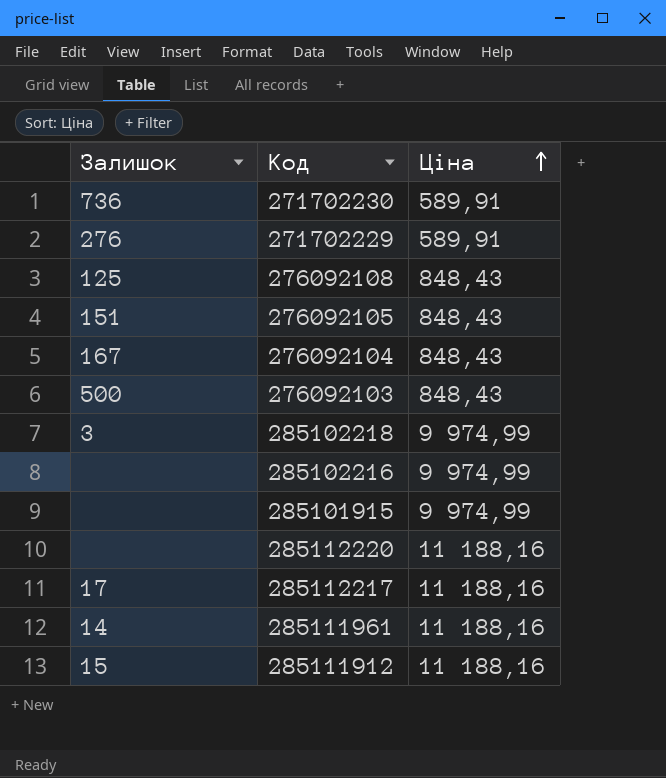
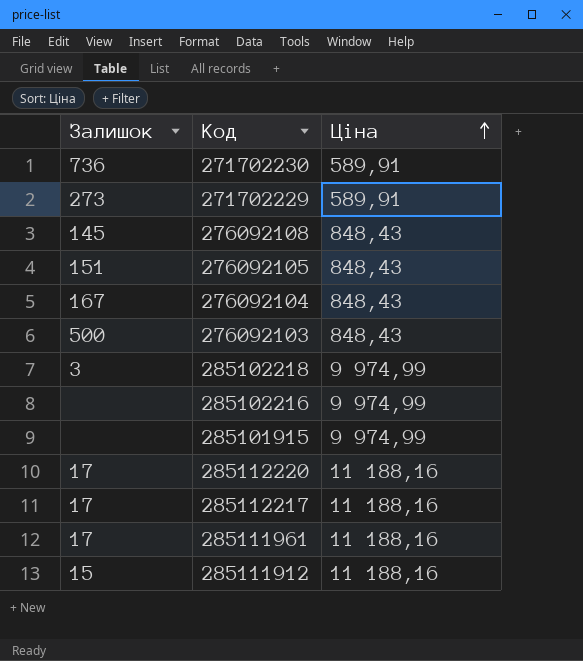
271702229 | Залишок: 276 -> 273
276092108 | Залишок: 125 -> 145
285112220 | Залишок: none -> 17
285111961 | Залишок: 14 -> 17

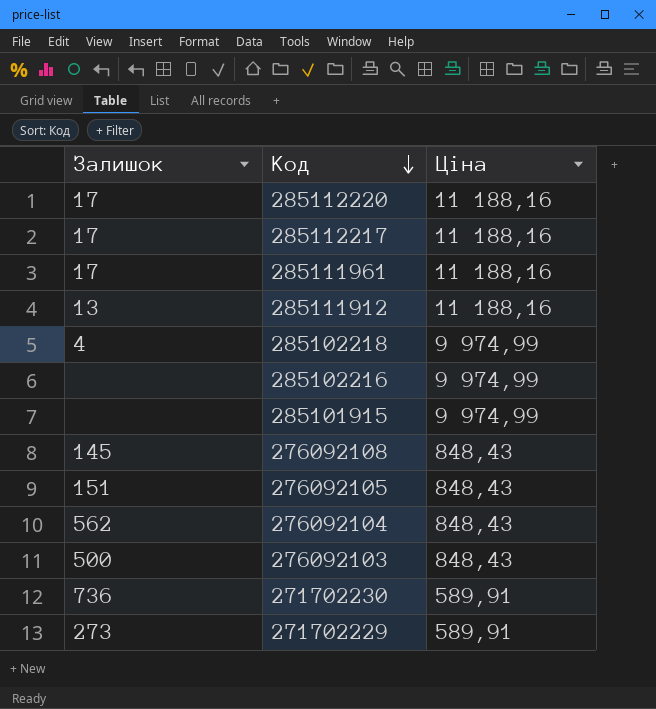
row order: Ціна ascending -> Код descending
285111912 | Залишок: 15 -> 13
285102218 | Залишок: 3 -> 4
276092104 | Залишок: 167 -> 562

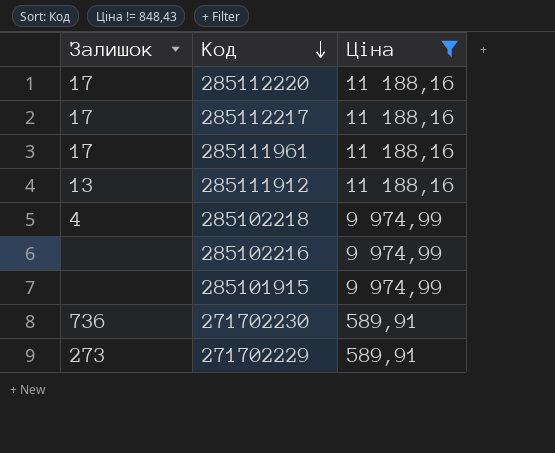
filter: none -> Ціна != 848,43

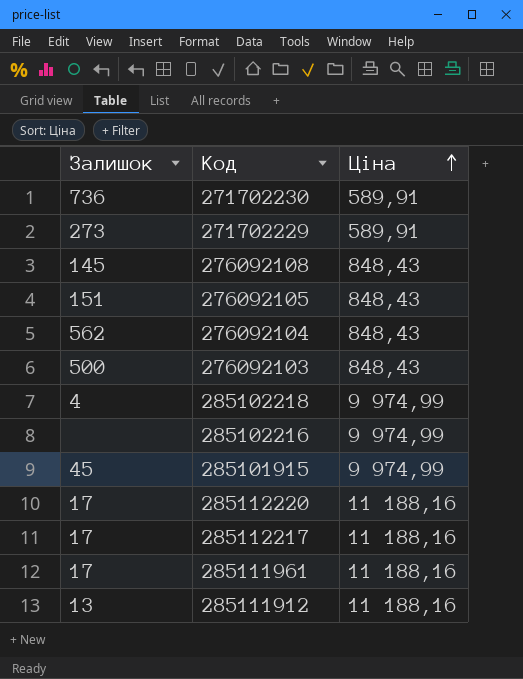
filter: Ціна != 848,43 -> none
row order: Код descending -> Ціна ascending
285101915 | Залишок: none -> 45

